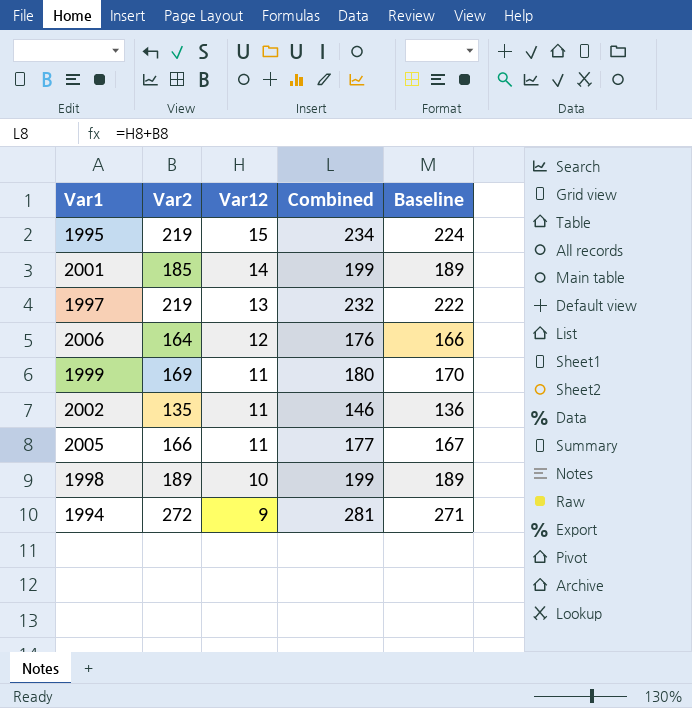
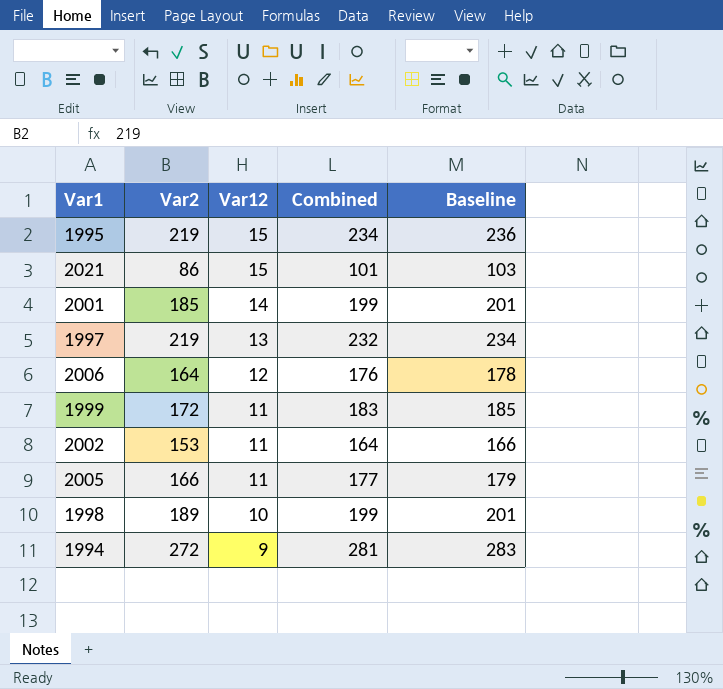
column Baseline | formula: [Combined] - 10 -> [Combined] + 2
row 2021: none -> 86 | 15 | 101 | 103
1999 | Var2: 169 -> 172
1999 | Combined: 180 -> 183
2002 | Var2: 135 -> 153
2002 | Combined: 146 -> 164

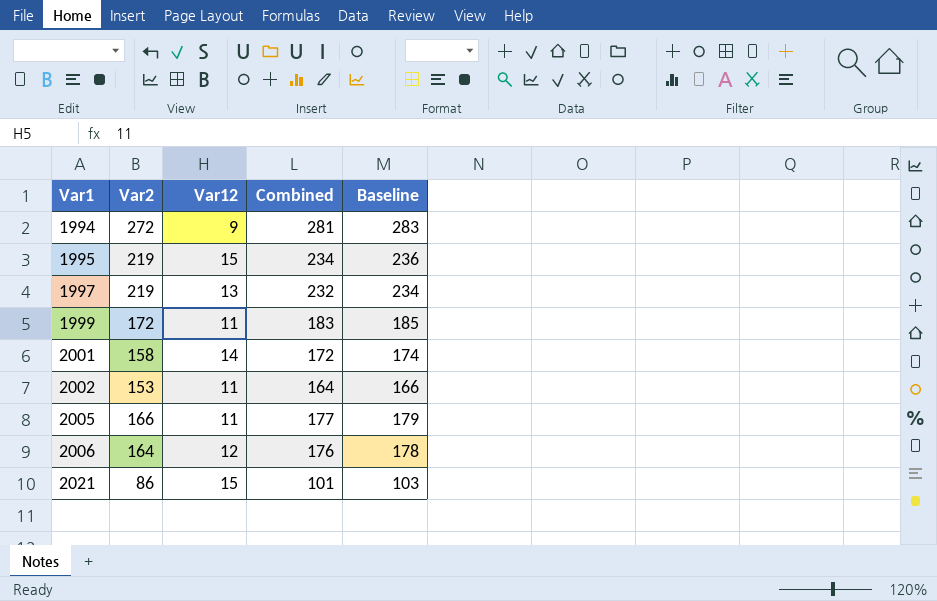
row order: Var12 descending -> Var1 ascending
row 1998: 189 | 10 | 199 | 201 -> none
2001 | Var2: 185 -> 158
2001 | Combined: 199 -> 172
2001 | Baseline: 201 -> 174

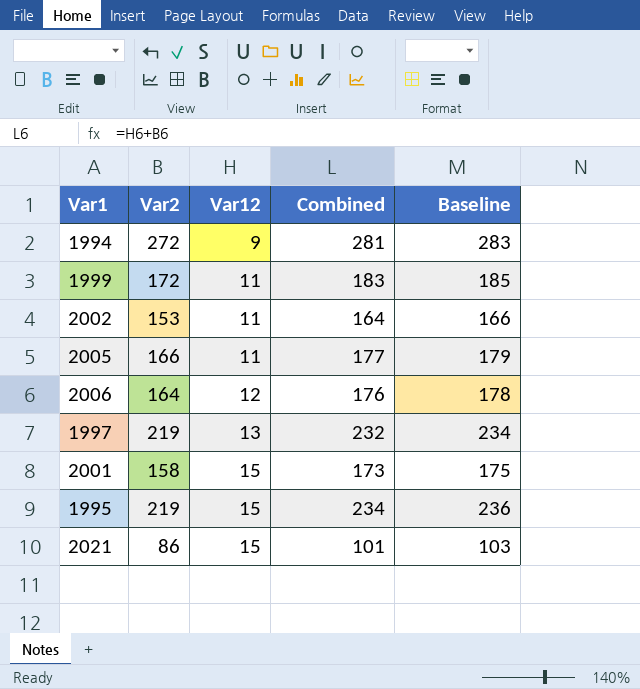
row order: Var1 ascending -> Var12 ascending
2001 | Var12: 14 -> 15
2001 | Combined: 172 -> 173
2001 | Baseline: 174 -> 175

